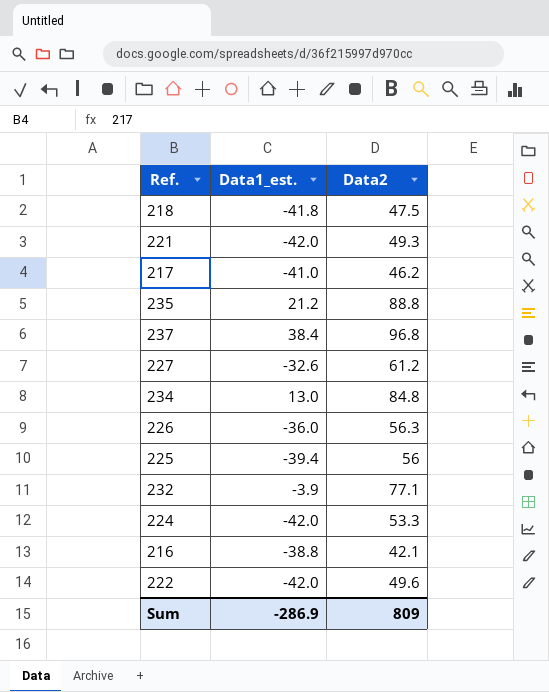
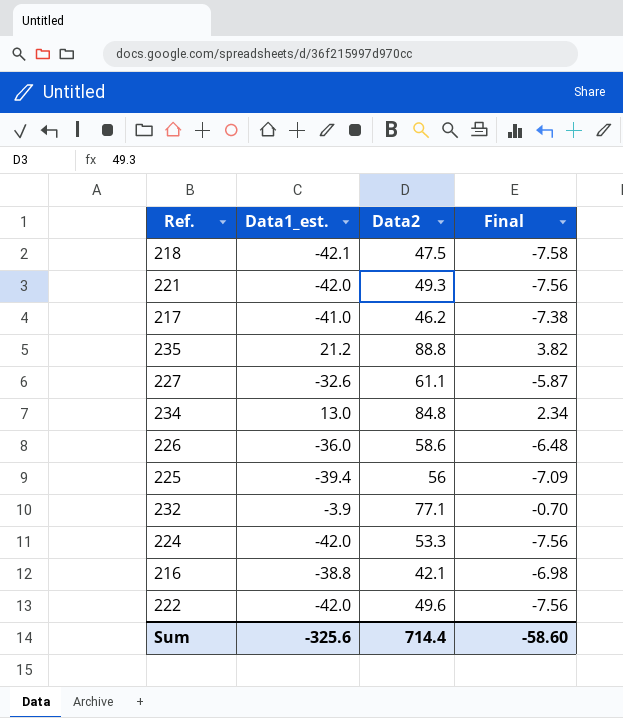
column Final | formula: none -> [Data1_est.] * 0.18
row 237: 38.4 | 96.8 -> none
218 | Data1_est.: -41.8 -> -42.1
227 | Data2: 61.2 -> 61.1
226 | Data2: 56.3 -> 58.6
Sum | Data1_est.: -286.9 -> -325.6
Sum | Data2: 809 -> 714.4

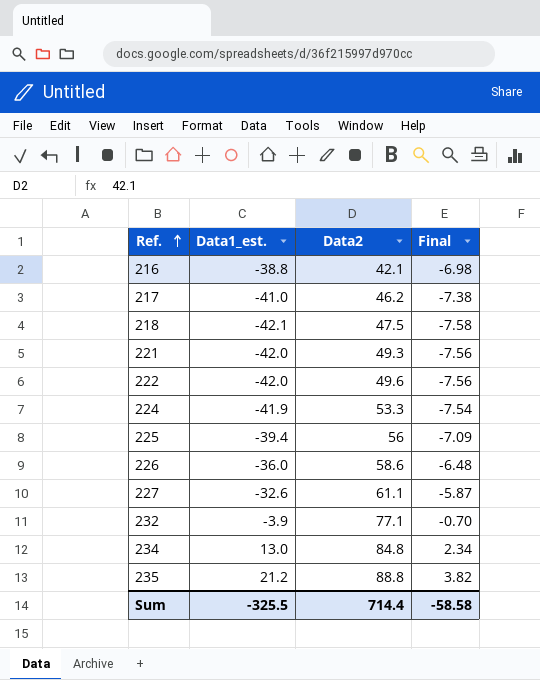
row order: none -> Ref. ascending
224 | Data1_est.: -42.0 -> -41.9
224 | Final: -7.56 -> -7.54
Sum | Data1_est.: -325.6 -> -325.5
Sum | Final: -58.60 -> -58.58

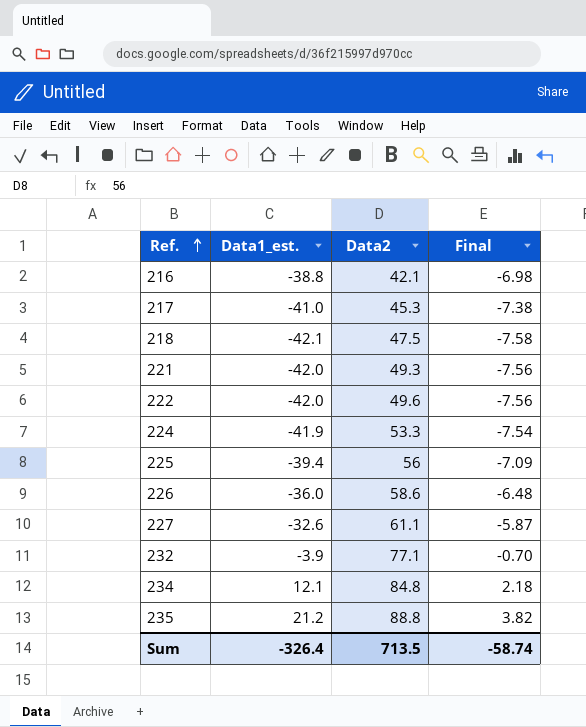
217 | Data2: 46.2 -> 45.3
234 | Data1_est.: 13.0 -> 12.1
234 | Final: 2.34 -> 2.18
Sum | Data1_est.: -325.5 -> -326.4
Sum | Data2: 714.4 -> 713.5
Sum | Final: -58.58 -> -58.74

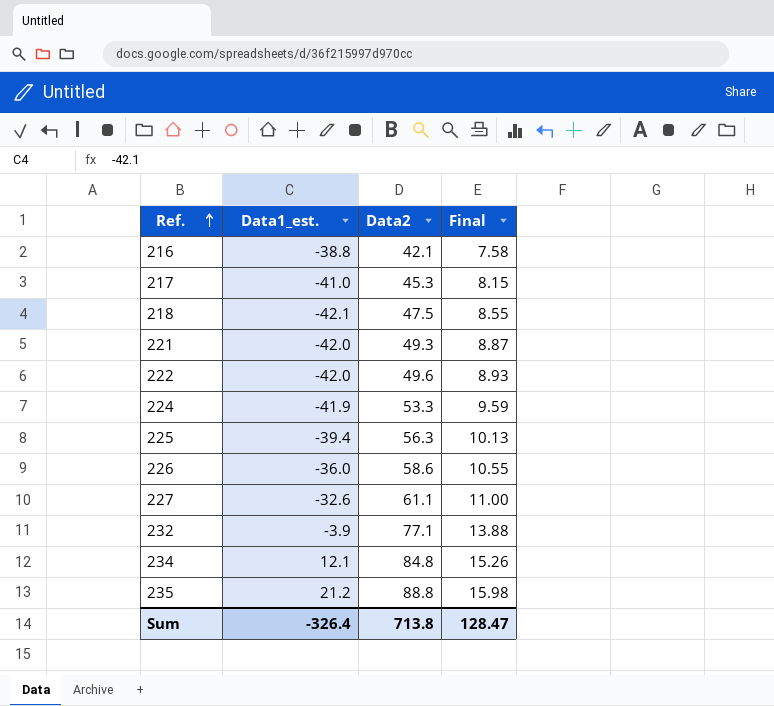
column Final | formula: [Data1_est.] * 0.18 -> [Data2] * 0.18
225 | Data2: 56 -> 56.3
Sum | Data2: 713.5 -> 713.8
Sum | Final: -58.74 -> 128.47

